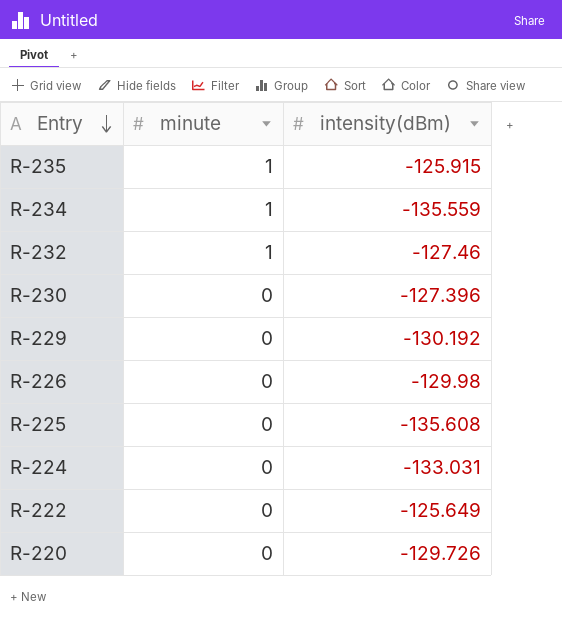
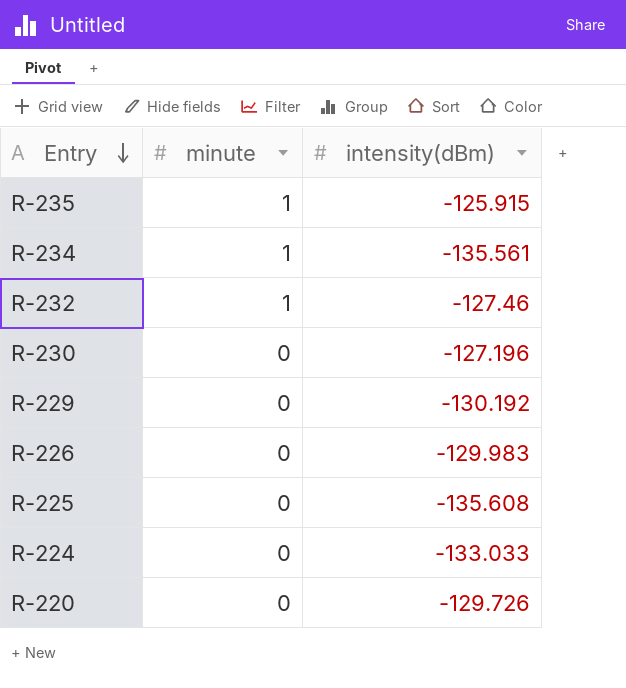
row R-222: 0 | -125.649 -> none
R-234 | intensity(dBm): -135.559 -> -135.561
R-230 | intensity(dBm): -127.396 -> -127.196
R-226 | intensity(dBm): -129.98 -> -129.983
R-224 | intensity(dBm): -133.031 -> -133.033

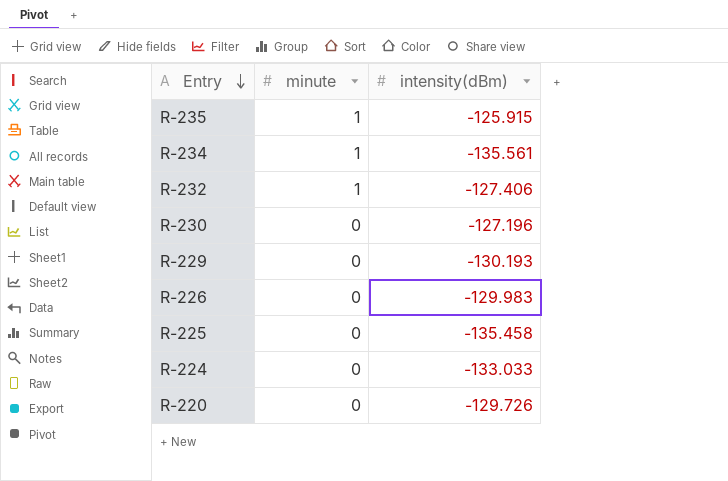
R-232 | intensity(dBm): -127.46 -> -127.406
R-229 | intensity(dBm): -130.192 -> -130.193
R-225 | intensity(dBm): -135.608 -> -135.458

